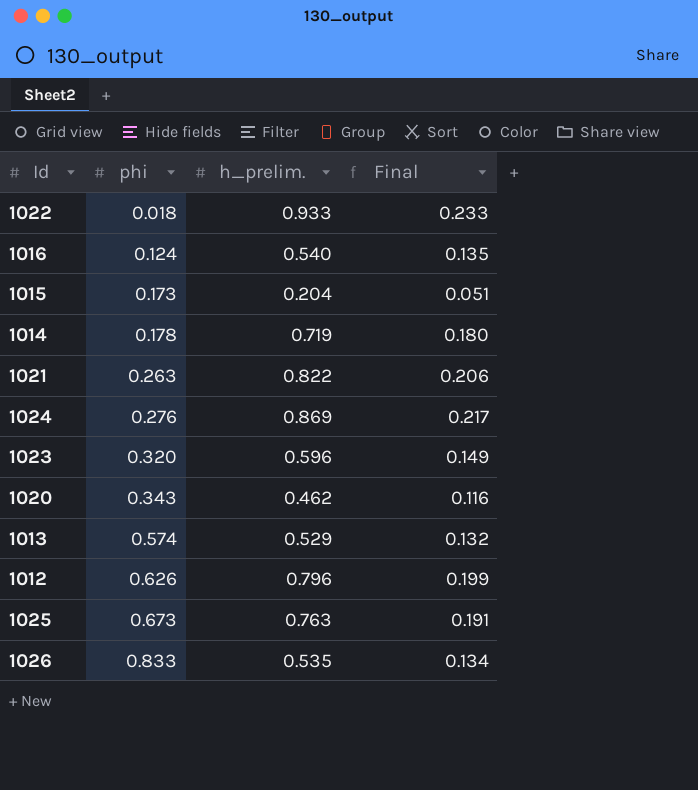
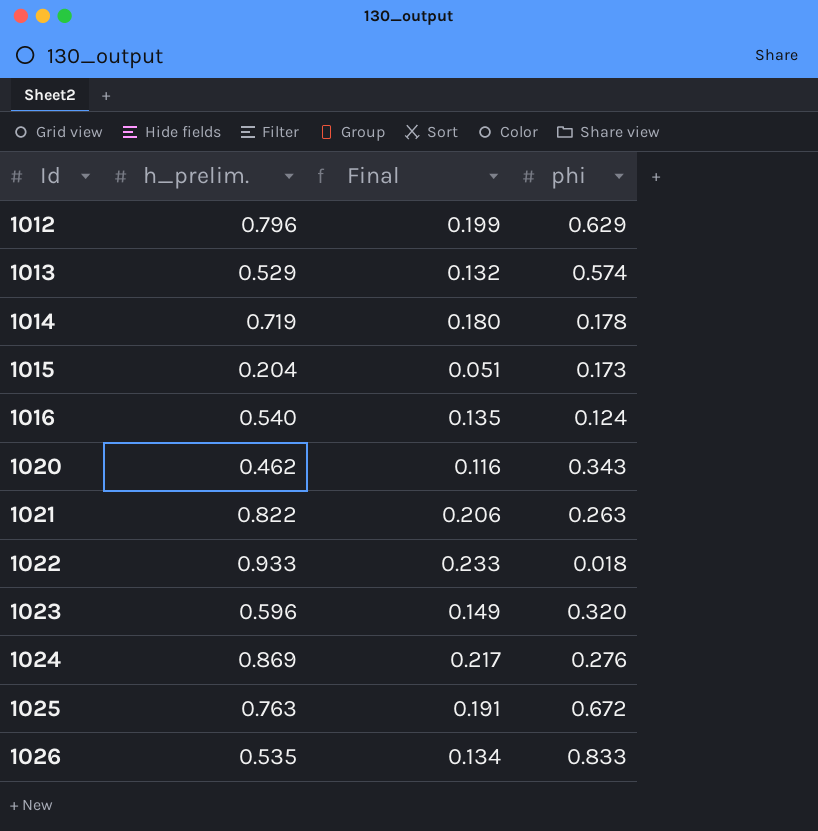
row order: phi ascending -> Id ascending
column phi | position: 2 -> 4
1012 | phi: 0.626 -> 0.629
1025 | phi: 0.673 -> 0.672

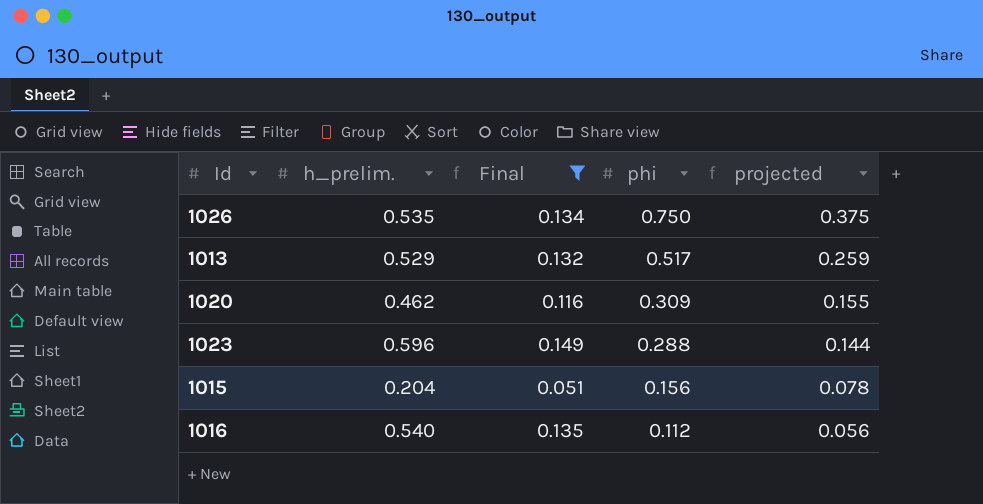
filter: none -> Final <= 0.149
row order: Id ascending -> phi descending
column projected | formula: none -> [phi] * 0.5
1026 | phi: 0.833 -> 0.750
1013 | phi: 0.574 -> 0.517
1020 | phi: 0.343 -> 0.309
1023 | phi: 0.320 -> 0.288
1015 | phi: 0.173 -> 0.156
1016 | phi: 0.124 -> 0.112

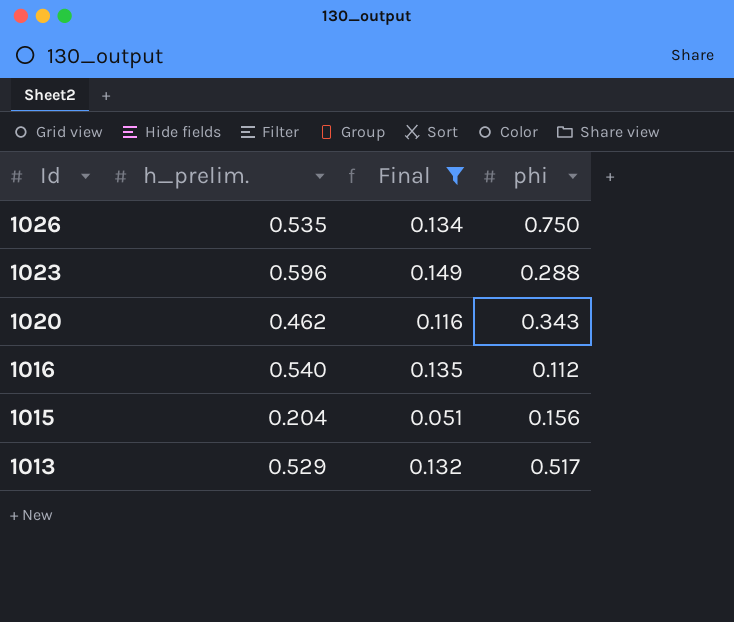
row order: phi descending -> Id descending
column projected | formula: [phi] * 0.5 -> none
1020 | phi: 0.309 -> 0.343

